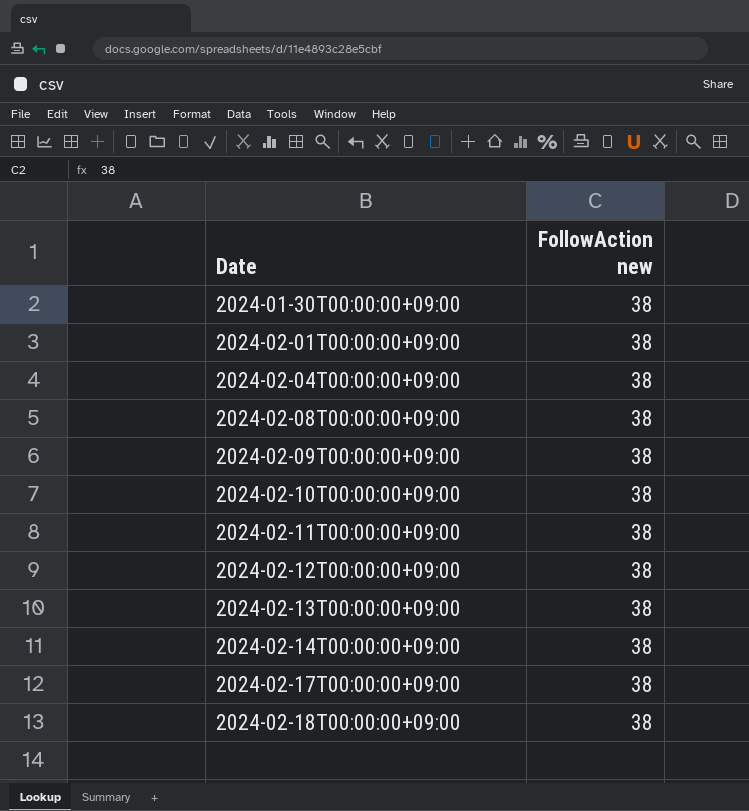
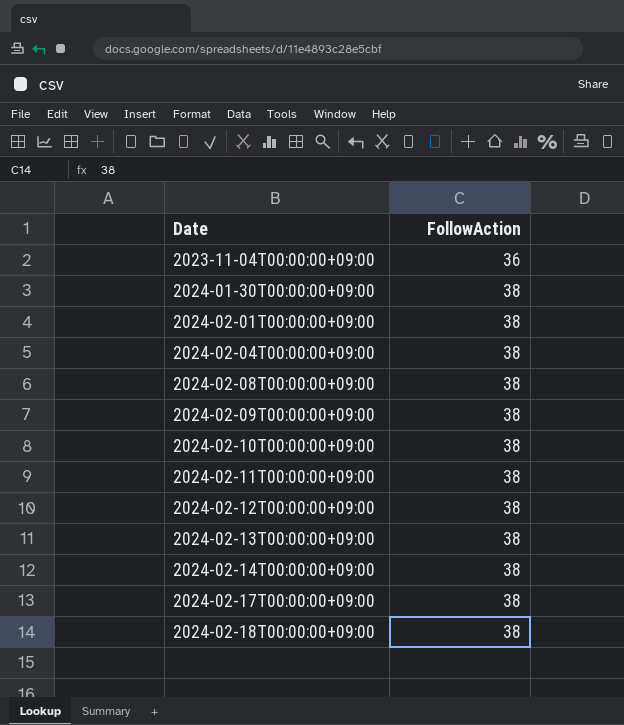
column name: FollowAction new -> FollowAction
row 2023-11-04T00:00:00+09:00: none -> 36

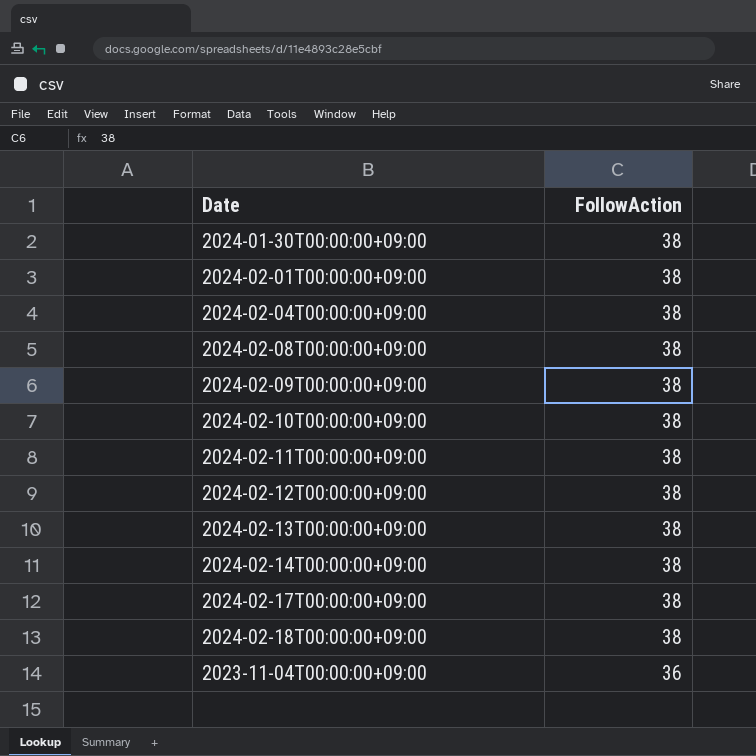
row order: Date ascending -> FollowAction descending

